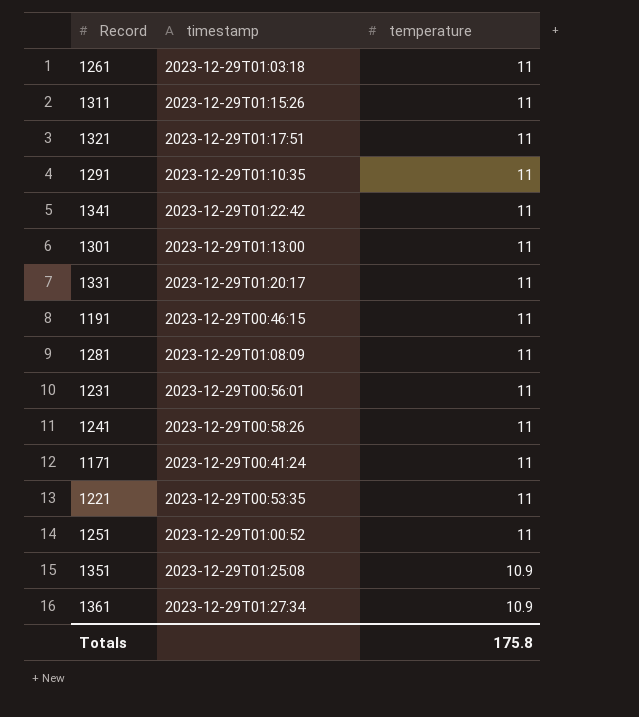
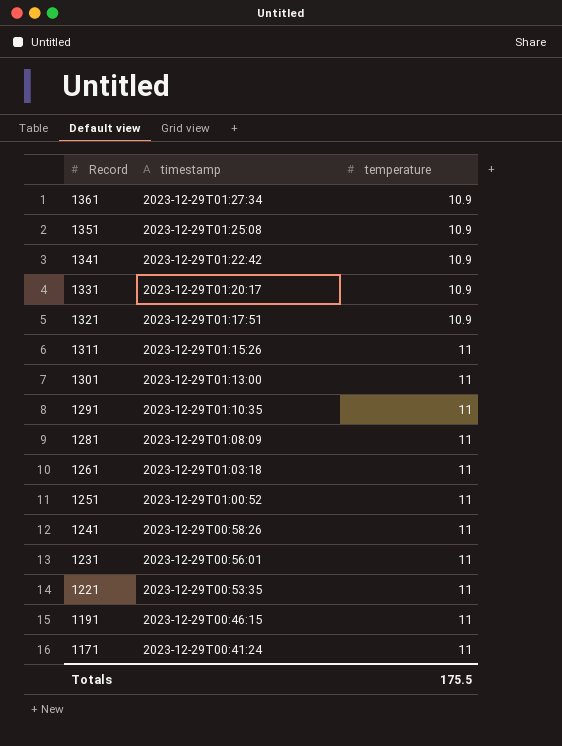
row order: temperature descending -> Record descending
1341 | temperature: 11 -> 10.9
1331 | temperature: 11 -> 10.9
1321 | temperature: 11 -> 10.9
Totals | temperature: 175.8 -> 175.5

